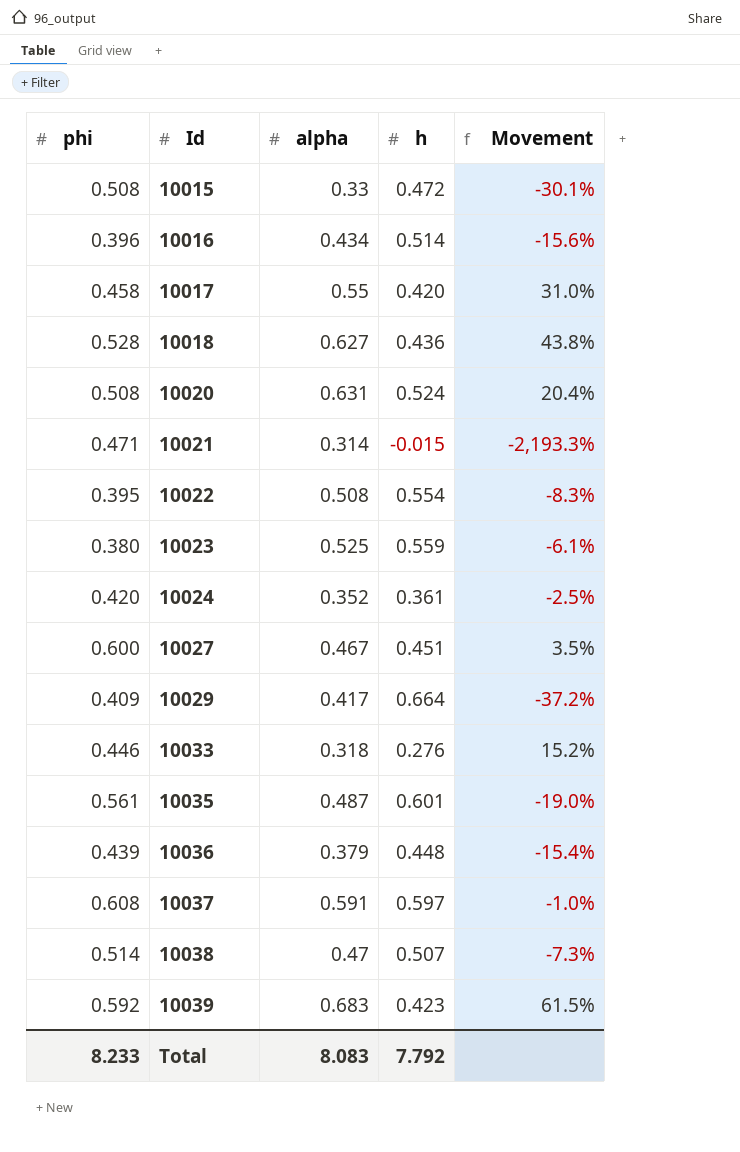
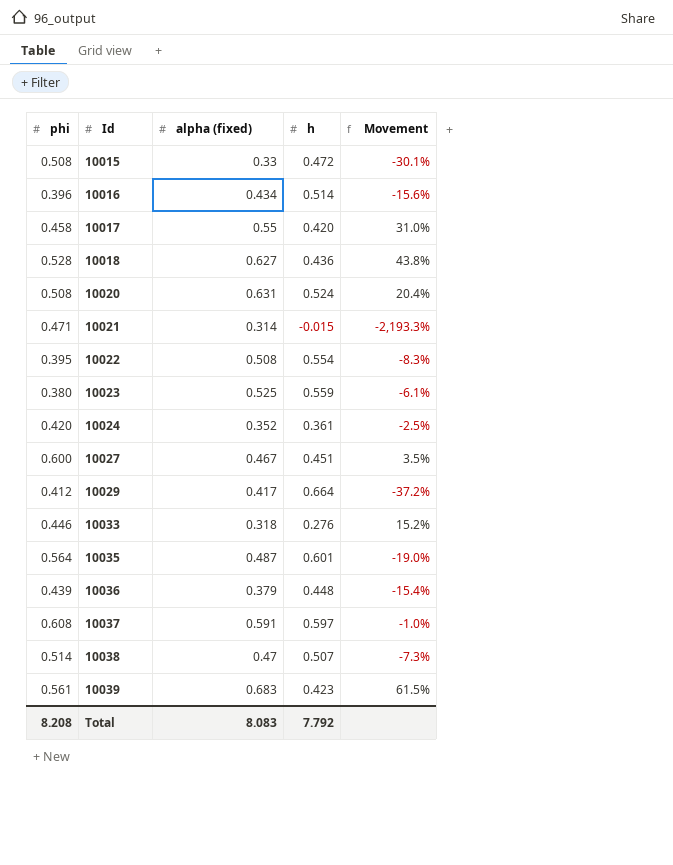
column name: alpha -> alpha (fixed)
10029 | phi: 0.409 -> 0.412
10035 | phi: 0.561 -> 0.564
10039 | phi: 0.592 -> 0.561
Total | phi: 8.233 -> 8.208

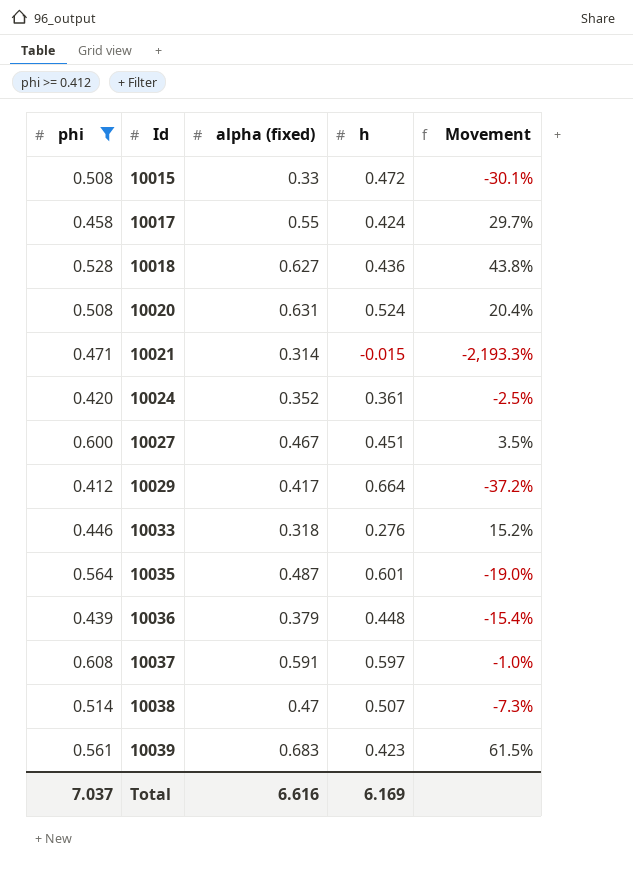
filter: none -> phi >= 0.412
10017 | h: 0.420 -> 0.424
10017 | Movement: 31.0% -> 29.7%
Total | phi: 8.208 -> 7.037
Total | alpha (fixed): 8.083 -> 6.616
Total | h: 7.792 -> 6.169

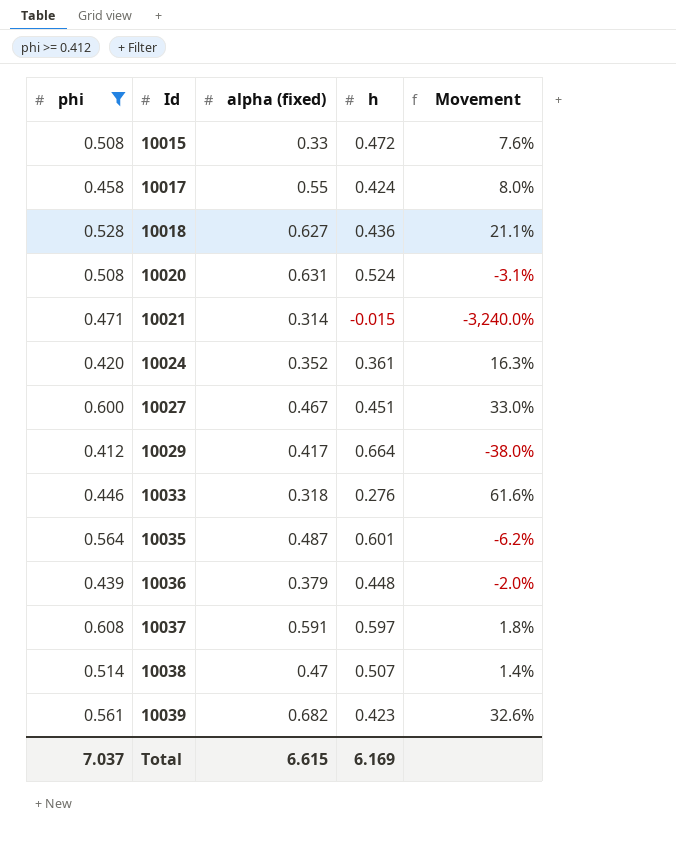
column Movement | formula: ([alpha (fixed)] - [h]) / [h] -> ([phi] - [h]) / [h]
10039 | alpha (fixed): 0.683 -> 0.682
Total | alpha (fixed): 6.616 -> 6.615

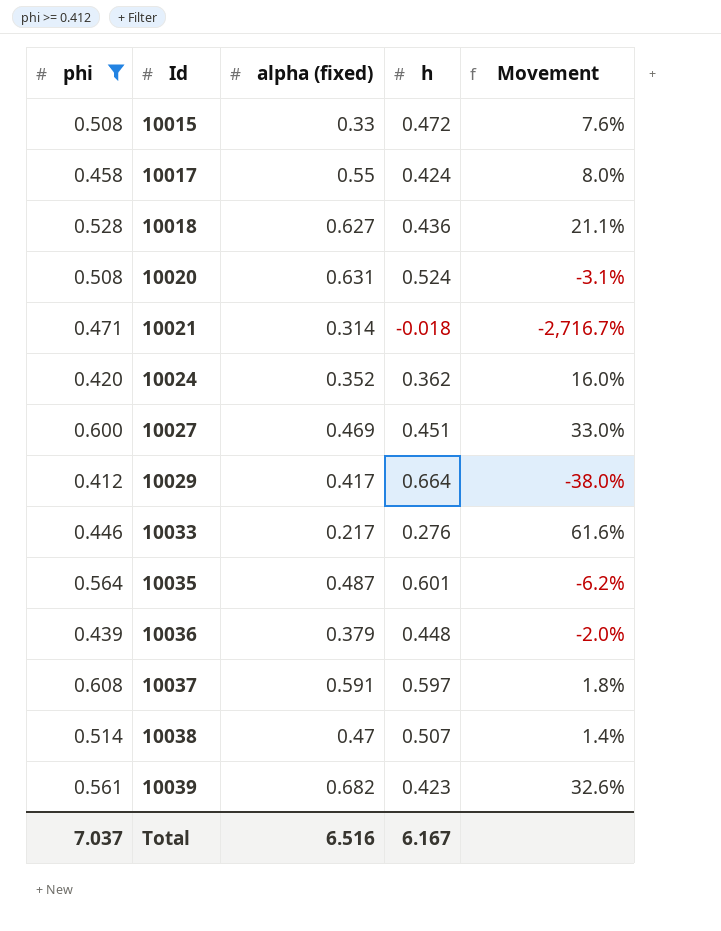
10021 | h: -0.015 -> -0.018
10021 | Movement: -3,240.0% -> -2,716.7%
10024 | h: 0.361 -> 0.362
10024 | Movement: 16.3% -> 16.0%
10027 | alpha (fixed): 0.467 -> 0.469
10033 | alpha (fixed): 0.318 -> 0.217
Total | alpha (fixed): 6.615 -> 6.516
Total | h: 6.169 -> 6.167

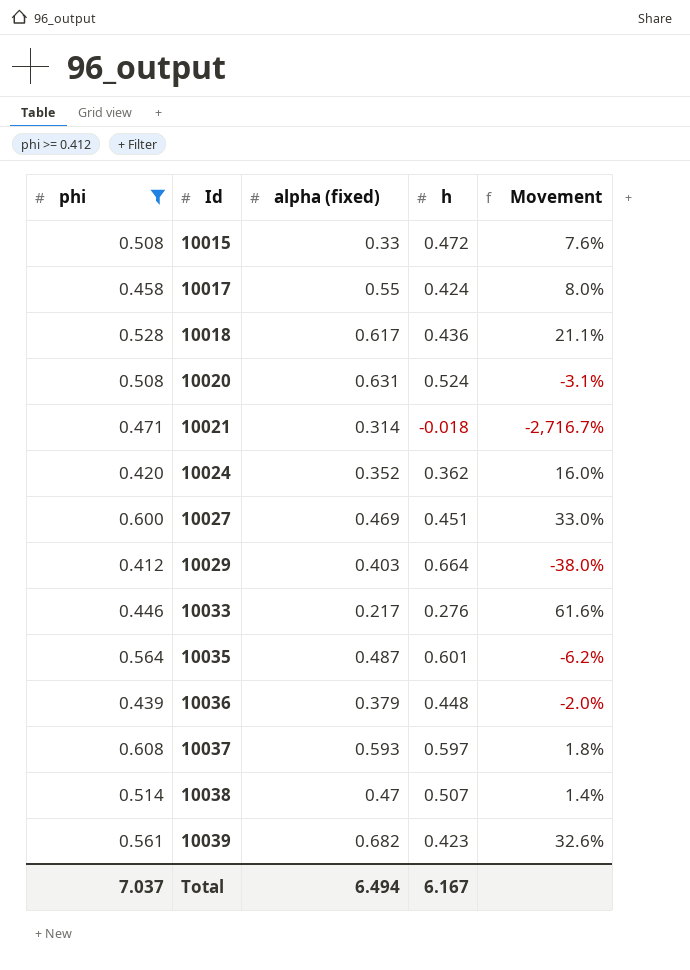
10018 | alpha (fixed): 0.627 -> 0.617
10029 | alpha (fixed): 0.417 -> 0.403
10037 | alpha (fixed): 0.591 -> 0.593
Total | alpha (fixed): 6.516 -> 6.494

